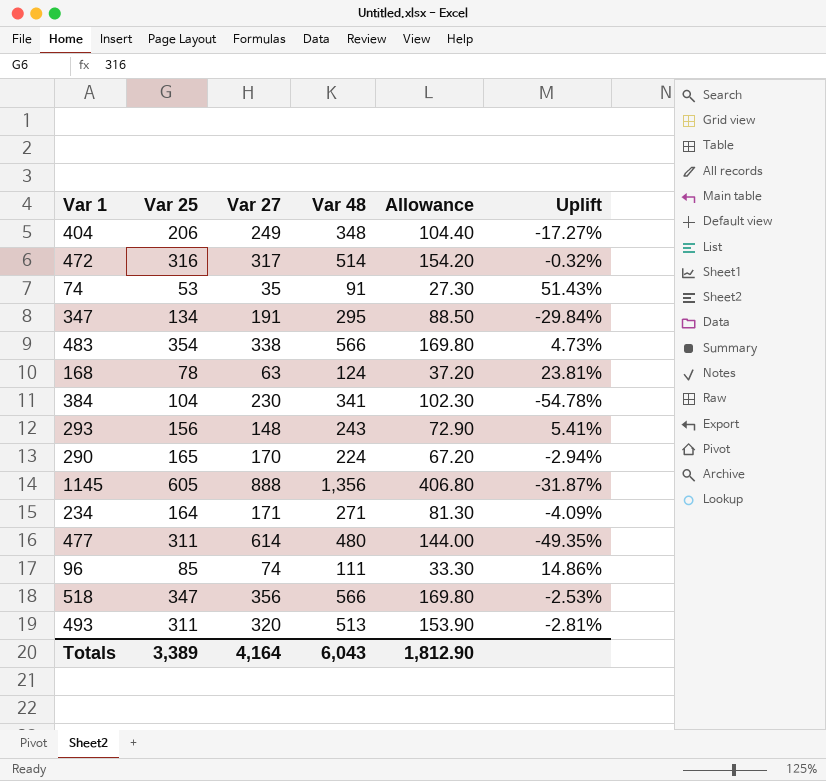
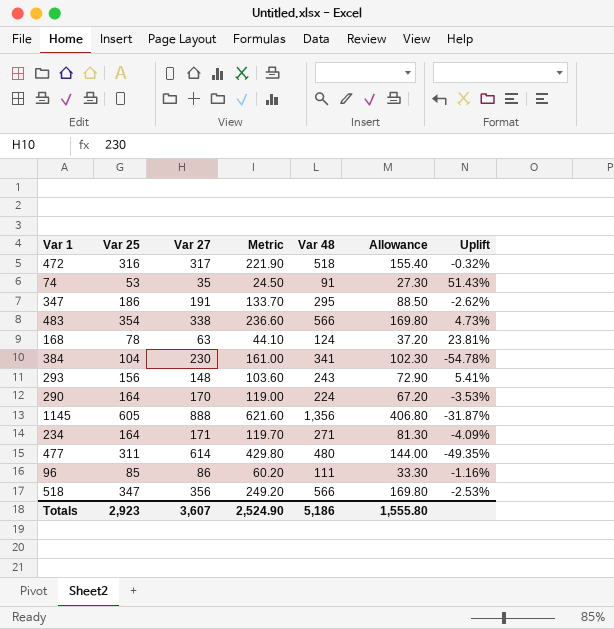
column Metric | formula: none -> [Var 27] * 0.7
row 404: 206 | 249 | 348 | 104.40 | -17.27% -> none
row 493: 311 | 320 | 513 | 153.90 | -2.81% -> none
472 | Var 48: 514 -> 518
472 | Allowance: 154.20 -> 155.40
347 | Var 25: 134 -> 186
347 | Uplift: -29.84% -> -2.62%
290 | Var 25: 165 -> 164
290 | Uplift: -2.94% -> -3.53%
96 | Var 27: 74 -> 86
96 | Uplift: 14.86% -> -1.16%
Totals | Var 25: 3,389 -> 2,923
Totals | Var 27: 4,164 -> 3,607
Totals | Var 48: 6,043 -> 5,186
Totals | Allowance: 1,812.90 -> 1,555.80

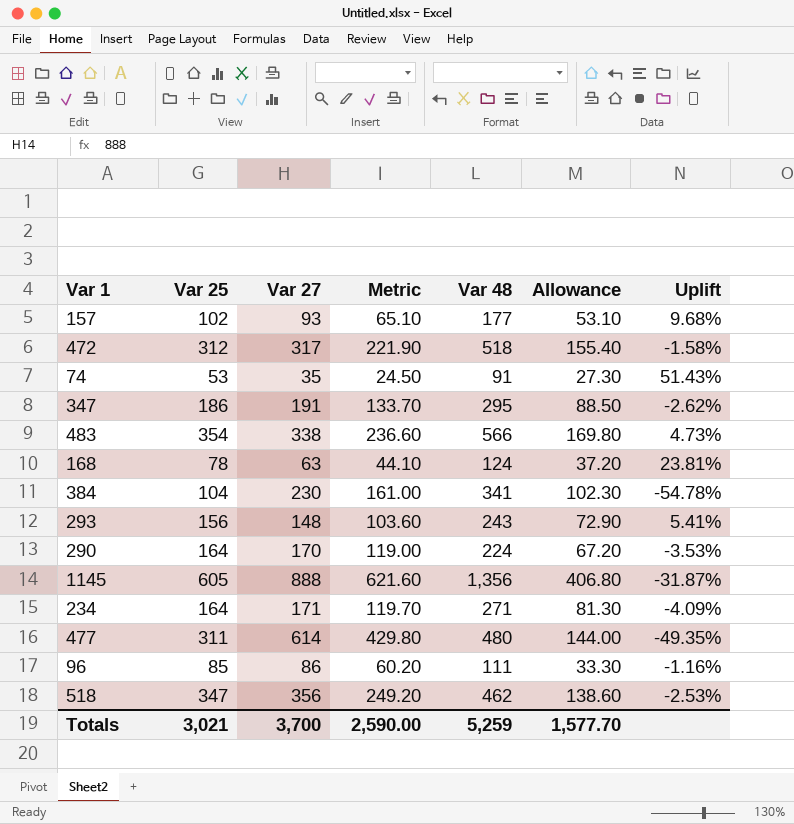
row 157: none -> 102 | 93 | 65.10 | 177 | 53.10 | 9.68%
472 | Var 25: 316 -> 312
472 | Uplift: -0.32% -> -1.58%
518 | Var 48: 566 -> 462
518 | Allowance: 169.80 -> 138.60
Totals | Var 25: 2,923 -> 3,021
Totals | Var 27: 3,607 -> 3,700
Totals | Metric: 2,524.90 -> 2,590.00
Totals | Var 48: 5,186 -> 5,259
Totals | Allowance: 1,555.80 -> 1,577.70

